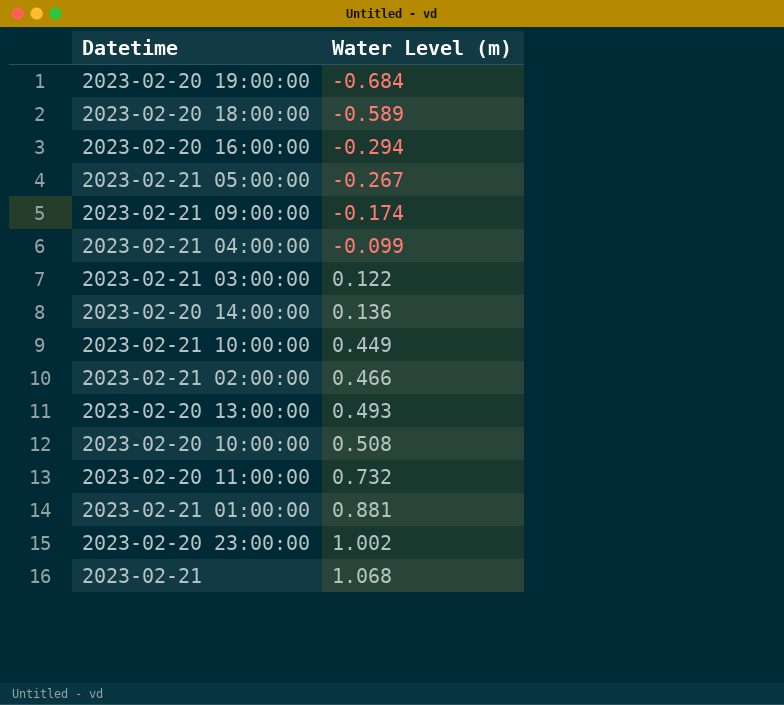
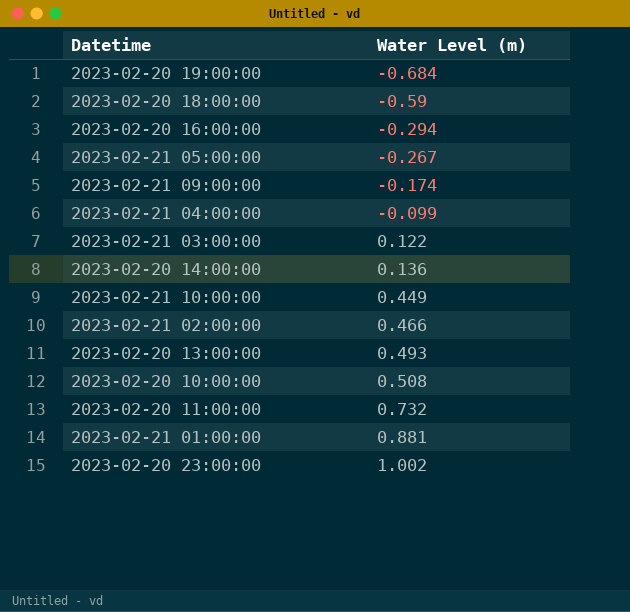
row 2023-02-21: 1.068 -> none
2023-02-20 18:00:00 | Water Level (m): -0.589 -> -0.59

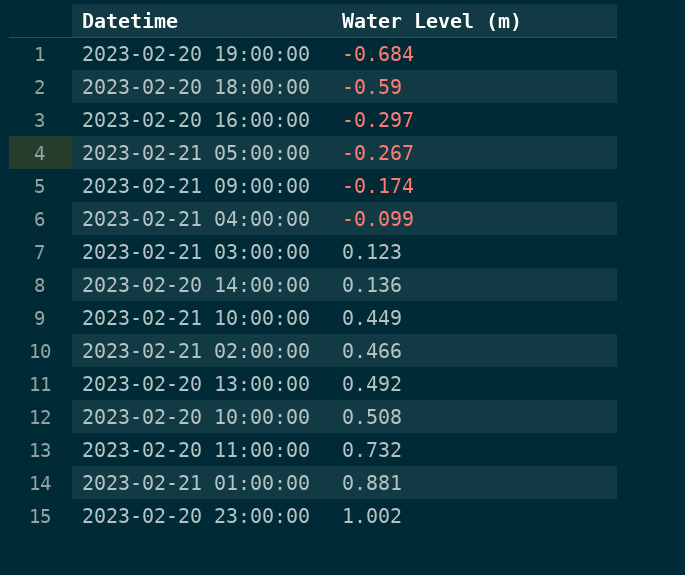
2023-02-20 16:00:00 | Water Level (m): -0.294 -> -0.297
2023-02-21 03:00:00 | Water Level (m): 0.122 -> 0.123
2023-02-20 13:00:00 | Water Level (m): 0.493 -> 0.492

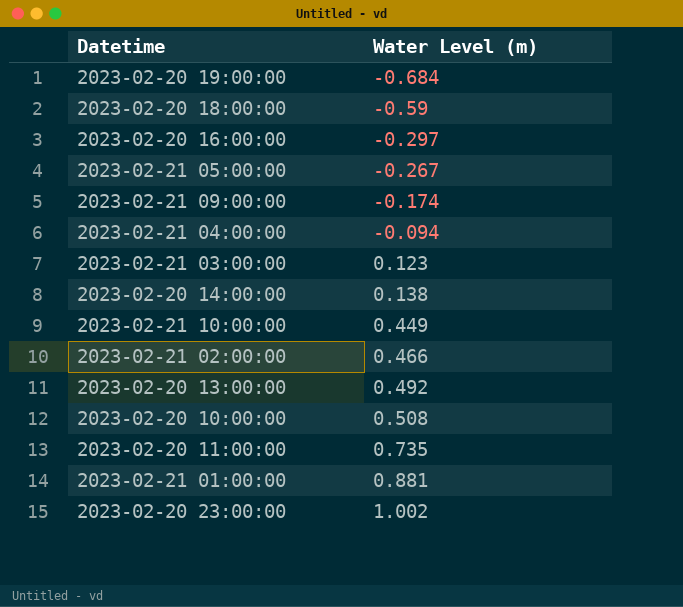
2023-02-21 04:00:00 | Water Level (m): -0.099 -> -0.094
2023-02-20 14:00:00 | Water Level (m): 0.136 -> 0.138
2023-02-20 11:00:00 | Water Level (m): 0.732 -> 0.735

